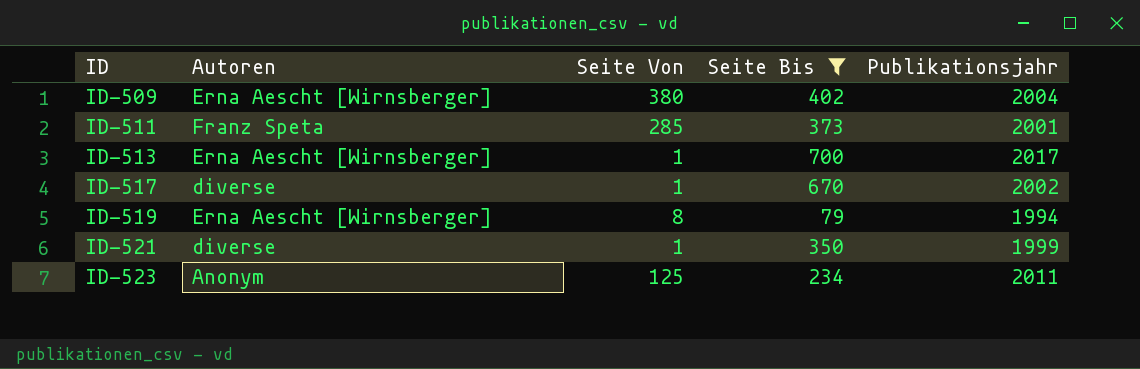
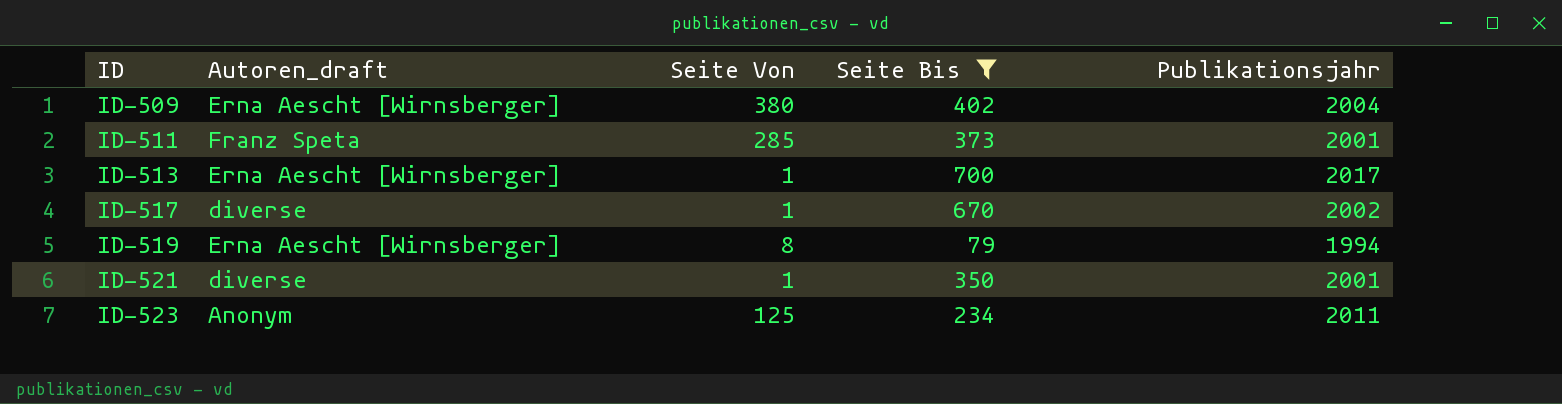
column name: Autoren -> Autoren_draft
ID-521 | Publikationsjahr: 1999 -> 2001

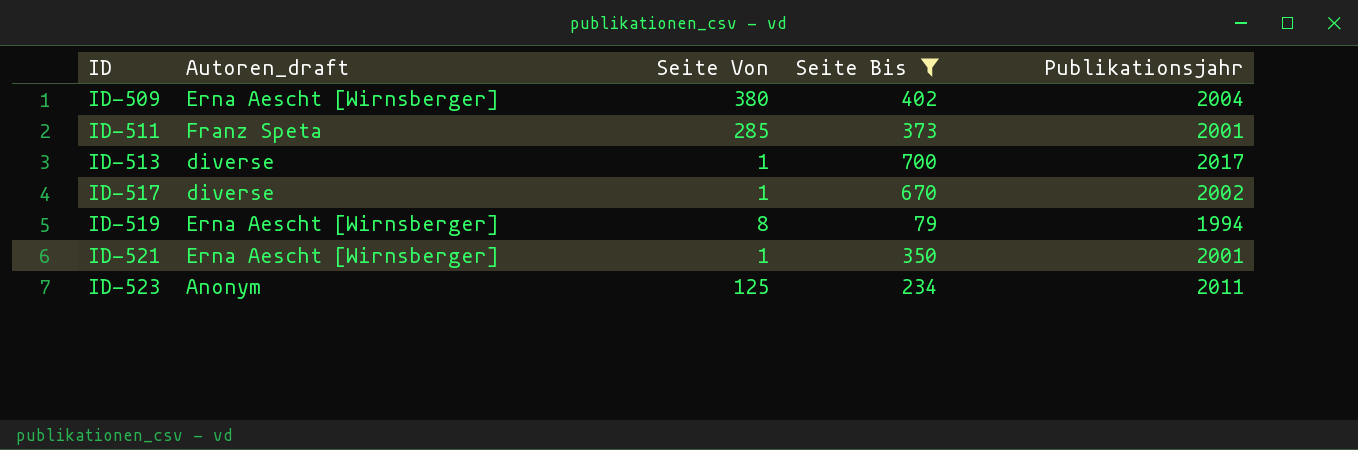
ID-513 | Autoren_draft: Erna Aescht [Wirnsberger] -> diverse
ID-521 | Autoren_draft: diverse -> Erna Aescht [Wirnsberger]

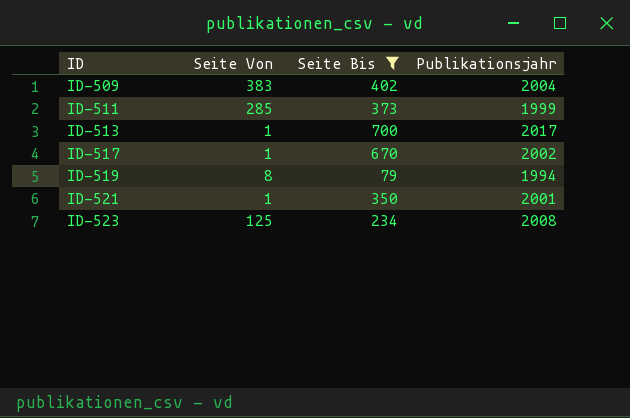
column Autoren_draft | position: 2 -> none
ID-509 | Seite Von: 380 -> 383
ID-511 | Publikationsjahr: 2001 -> 1999
ID-523 | Publikationsjahr: 2011 -> 2008

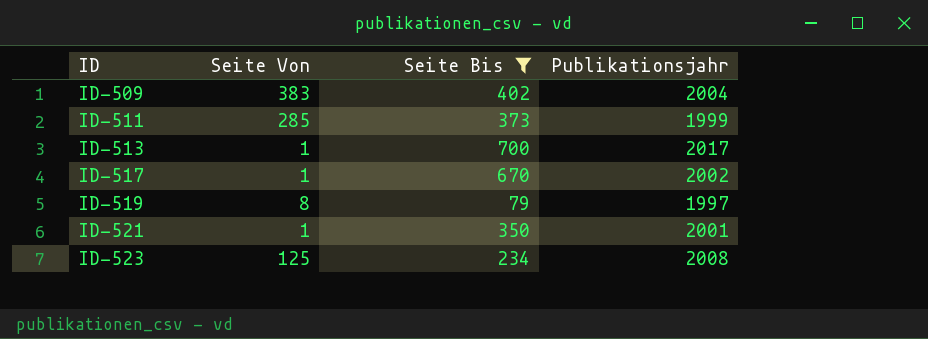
ID-519 | Publikationsjahr: 1994 -> 1997

